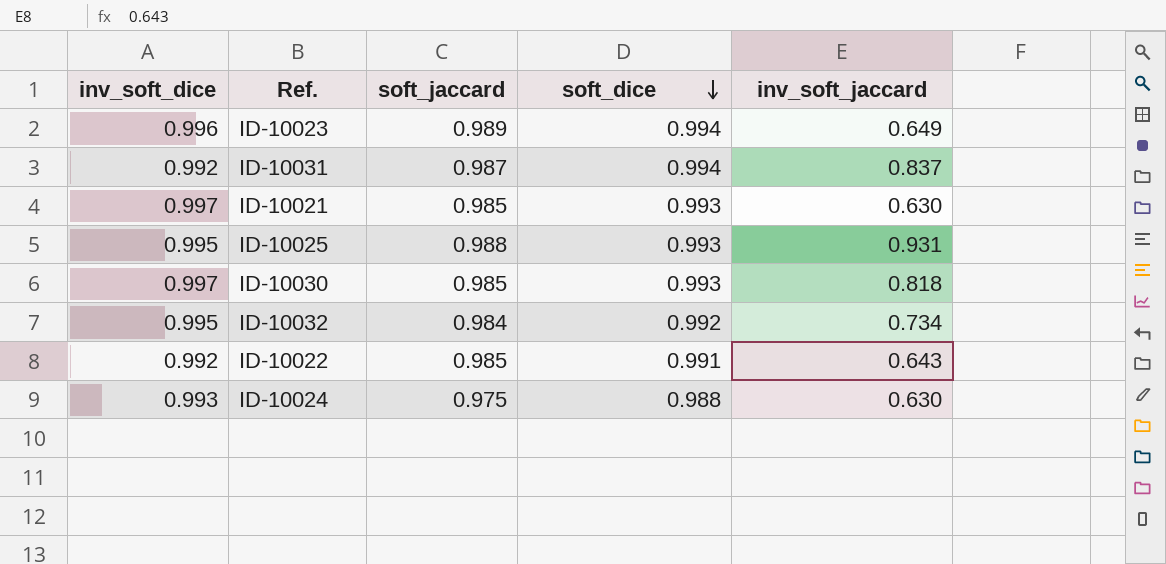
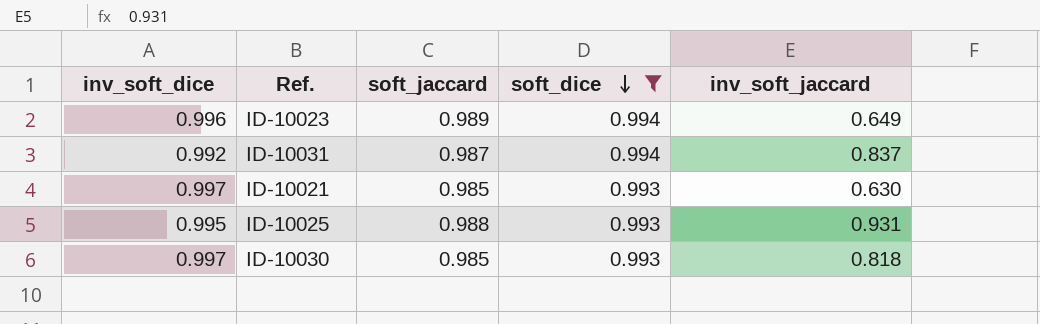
filter: none -> soft_dice >= 0.993

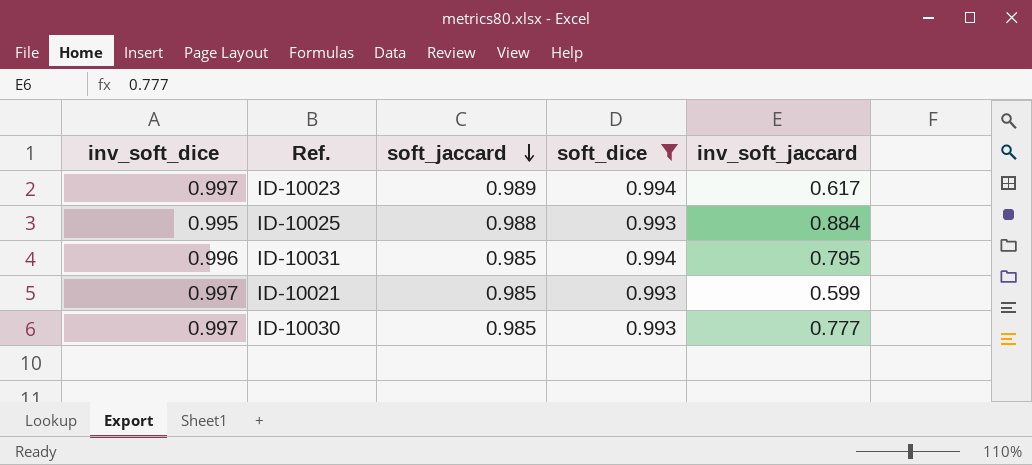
row order: soft_dice descending -> soft_jaccard descending
ID-10023 | inv_soft_dice: 0.996 -> 0.997
ID-10023 | inv_soft_jaccard: 0.649 -> 0.617
ID-10025 | inv_soft_jaccard: 0.931 -> 0.884
ID-10031 | inv_soft_dice: 0.992 -> 0.996
ID-10031 | soft_jaccard: 0.987 -> 0.985
ID-10031 | inv_soft_jaccard: 0.837 -> 0.795
ID-10021 | inv_soft_jaccard: 0.630 -> 0.599
ID-10030 | inv_soft_jaccard: 0.818 -> 0.777

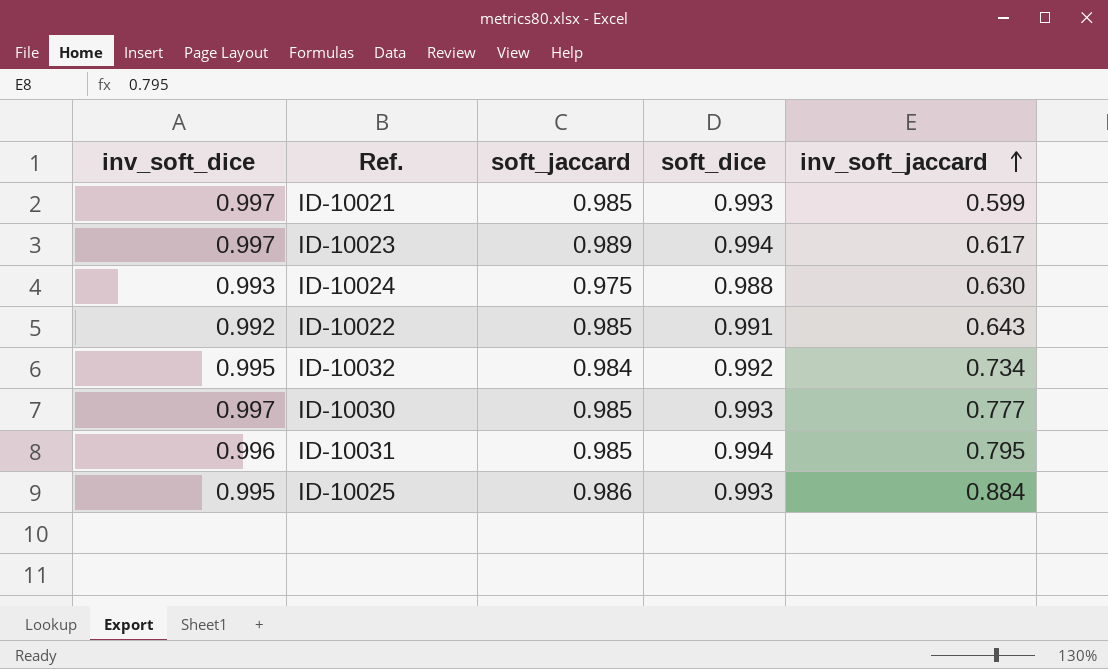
filter: soft_dice >= 0.993 -> none
row order: soft_jaccard descending -> inv_soft_jaccard ascending
ID-10025 | soft_jaccard: 0.988 -> 0.986

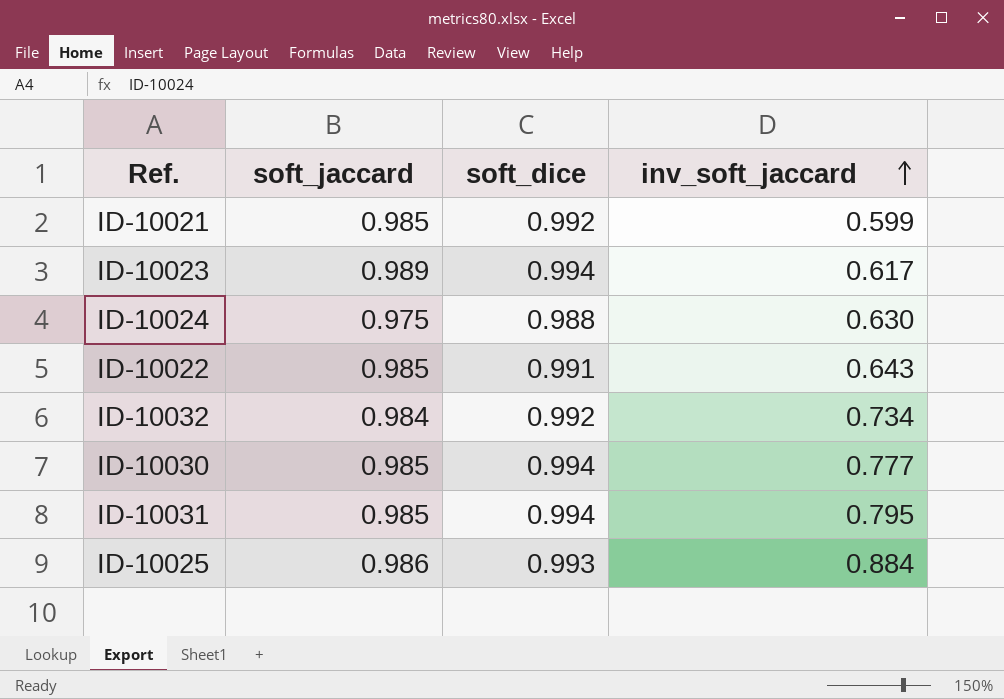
column inv_soft_dice | position: 1 -> none
ID-10021 | soft_dice: 0.993 -> 0.992
ID-10030 | soft_dice: 0.993 -> 0.994

